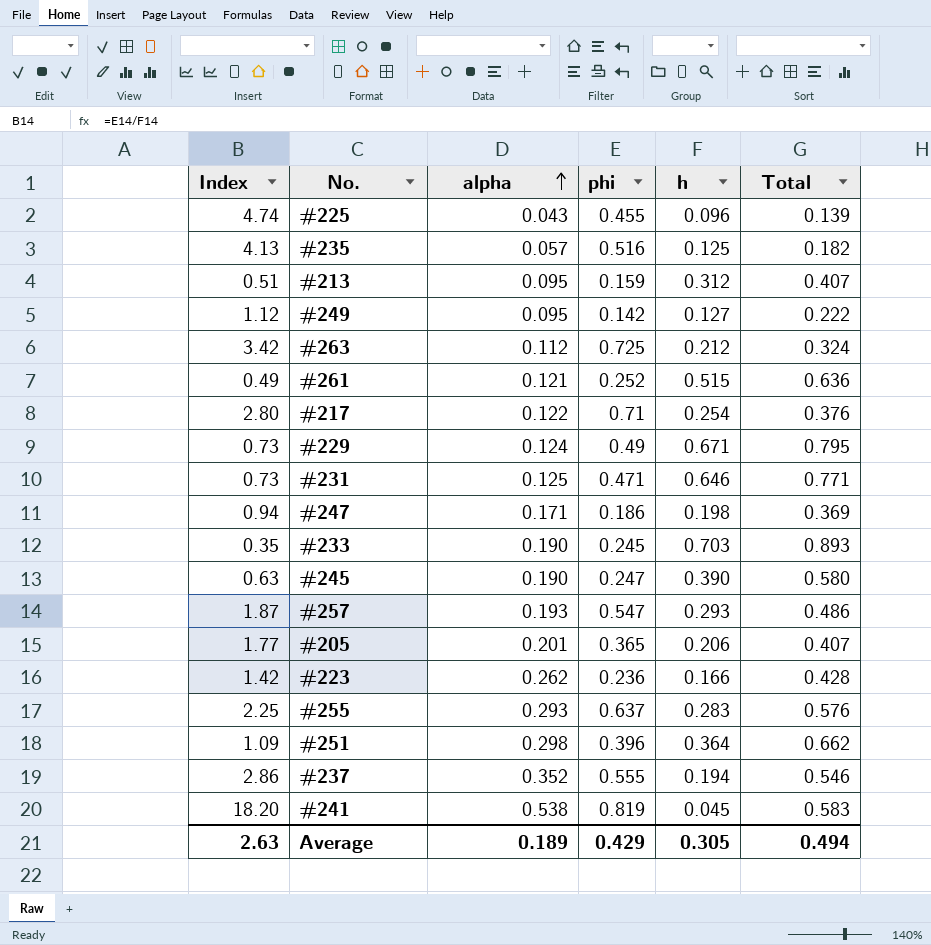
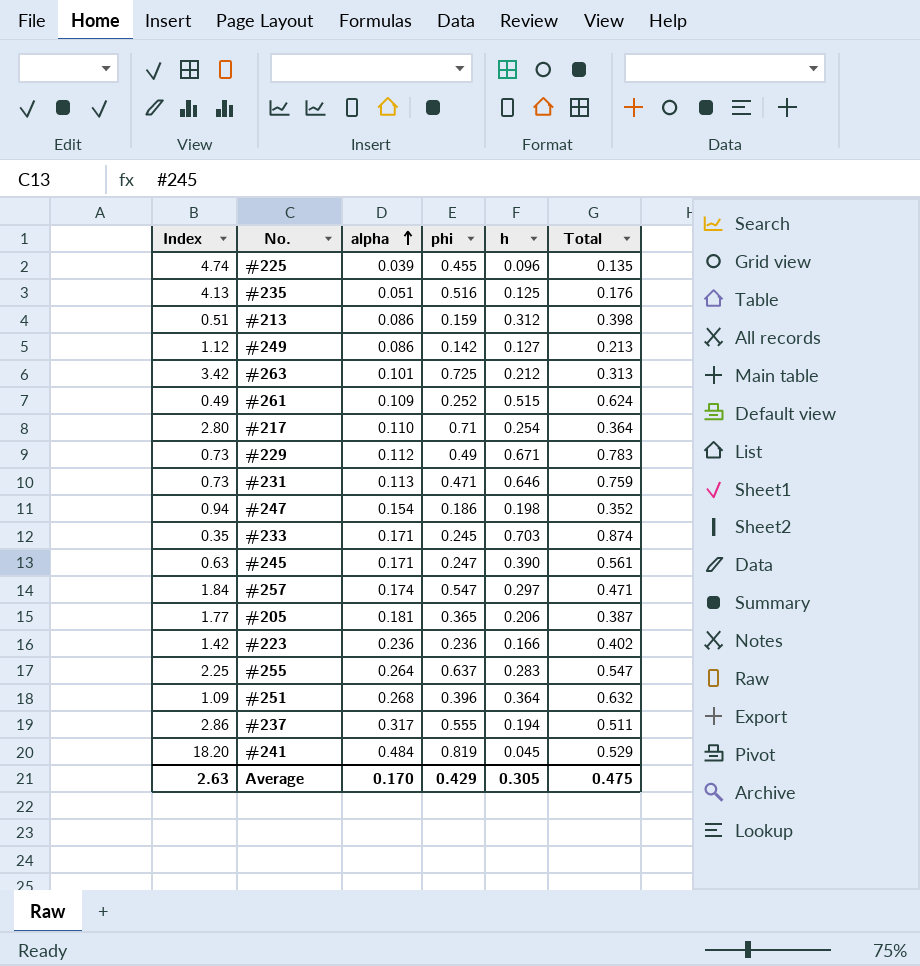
#225 | alpha: 0.043 -> 0.039
#225 | Total: 0.139 -> 0.135
#235 | alpha: 0.057 -> 0.051
#235 | Total: 0.182 -> 0.176
#213 | alpha: 0.095 -> 0.086
#213 | Total: 0.407 -> 0.398
#249 | alpha: 0.095 -> 0.086
#249 | Total: 0.222 -> 0.213
#263 | alpha: 0.112 -> 0.101
#263 | Total: 0.324 -> 0.313
#261 | alpha: 0.121 -> 0.109
#261 | Total: 0.636 -> 0.624
#217 | alpha: 0.122 -> 0.110
#217 | Total: 0.376 -> 0.364
#229 | alpha: 0.124 -> 0.112
#229 | Total: 0.795 -> 0.783
#231 | alpha: 0.125 -> 0.113
#231 | Total: 0.771 -> 0.759
#247 | alpha: 0.171 -> 0.154
#247 | Total: 0.369 -> 0.352
#233 | alpha: 0.190 -> 0.171
#233 | Total: 0.893 -> 0.874
#245 | alpha: 0.190 -> 0.171
#245 | Total: 0.580 -> 0.561
#257 | Index: 1.87 -> 1.84
#257 | alpha: 0.193 -> 0.174
#257 | h: 0.293 -> 0.297
#257 | Total: 0.486 -> 0.471
#205 | alpha: 0.201 -> 0.181
#205 | Total: 0.407 -> 0.387
#223 | alpha: 0.262 -> 0.236
#223 | Total: 0.428 -> 0.402
#255 | alpha: 0.293 -> 0.264
#255 | Total: 0.576 -> 0.547
#251 | alpha: 0.298 -> 0.268
#251 | Total: 0.662 -> 0.632
#237 | alpha: 0.352 -> 0.317
#237 | Total: 0.546 -> 0.511
#241 | alpha: 0.538 -> 0.484
#241 | Total: 0.583 -> 0.529
Average | alpha: 0.189 -> 0.170
Average | Total: 0.494 -> 0.475

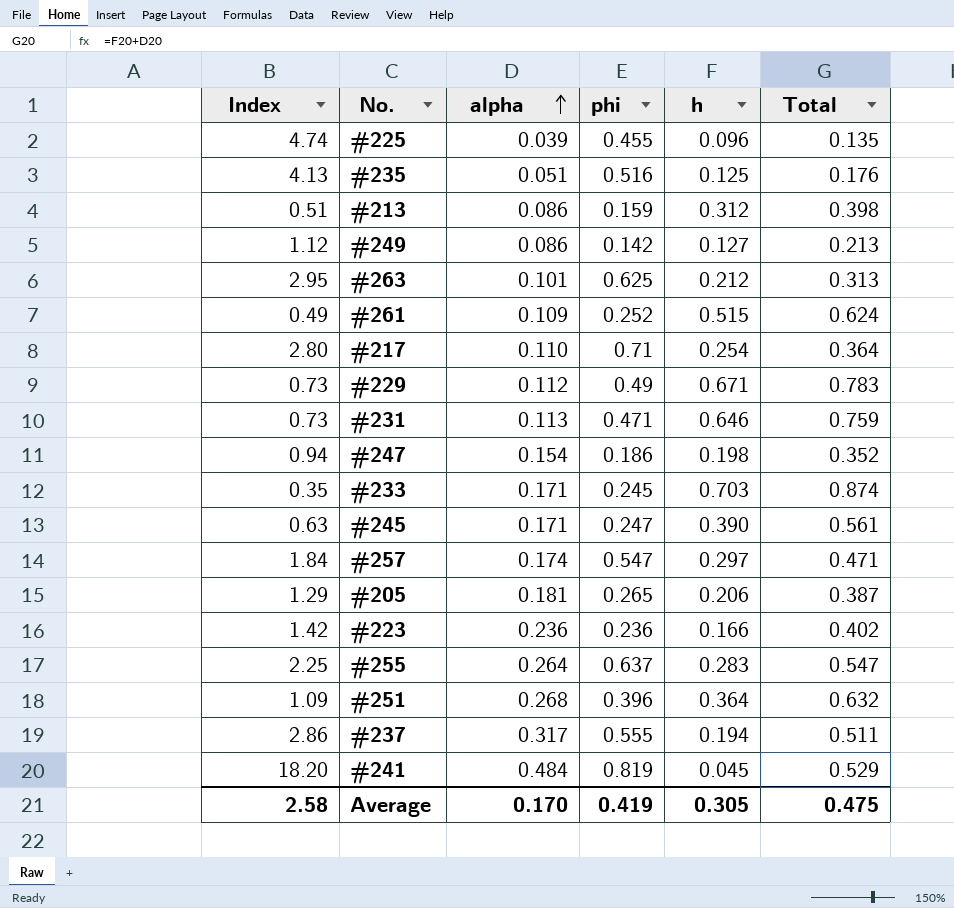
#263 | Index: 3.42 -> 2.95
#263 | phi: 0.725 -> 0.625
#205 | Index: 1.77 -> 1.29
#205 | phi: 0.365 -> 0.265
Average | Index: 2.63 -> 2.58
Average | phi: 0.429 -> 0.419

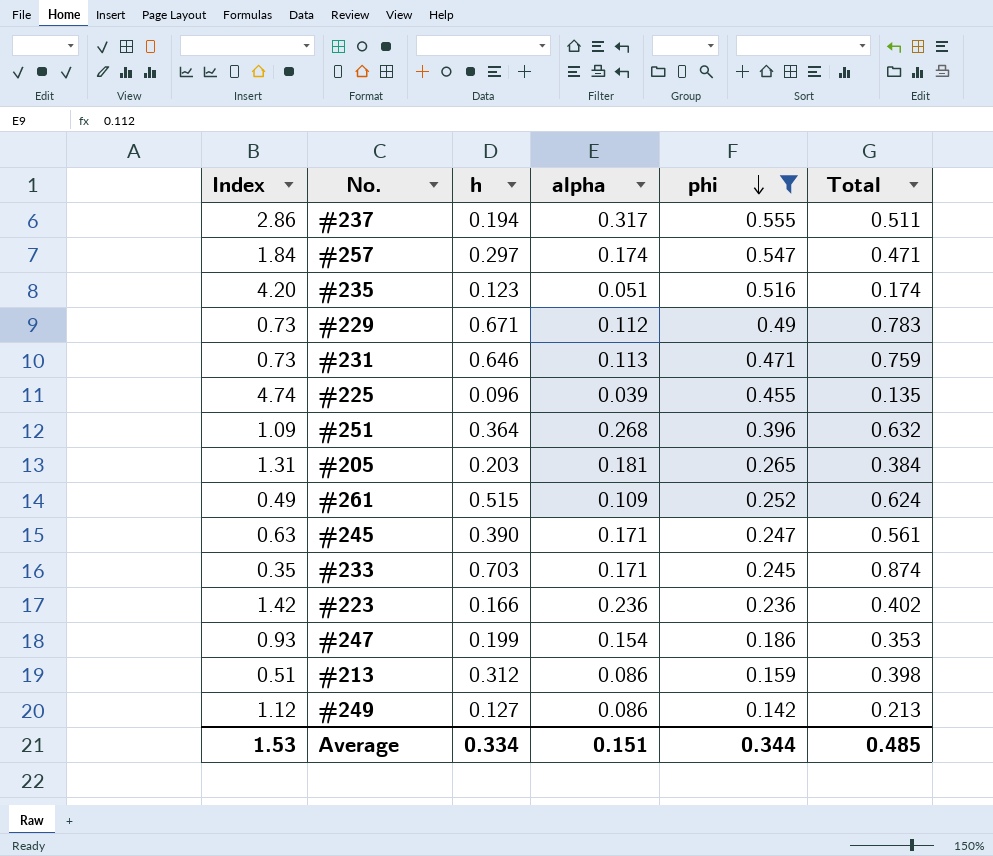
filter: none -> phi <= 0.555
row order: alpha ascending -> phi descending
column h | position: 5 -> 3
#235 | Index: 4.13 -> 4.20
#235 | h: 0.125 -> 0.123
#235 | Total: 0.176 -> 0.174
#205 | Index: 1.29 -> 1.31
#205 | h: 0.206 -> 0.203
#205 | Total: 0.387 -> 0.384
#247 | Index: 0.94 -> 0.93
#247 | h: 0.198 -> 0.199
#247 | Total: 0.352 -> 0.353
Average | Index: 2.58 -> 1.53
Average | h: 0.305 -> 0.334
Average | alpha: 0.170 -> 0.151
Average | phi: 0.419 -> 0.344
Average | Total: 0.475 -> 0.485

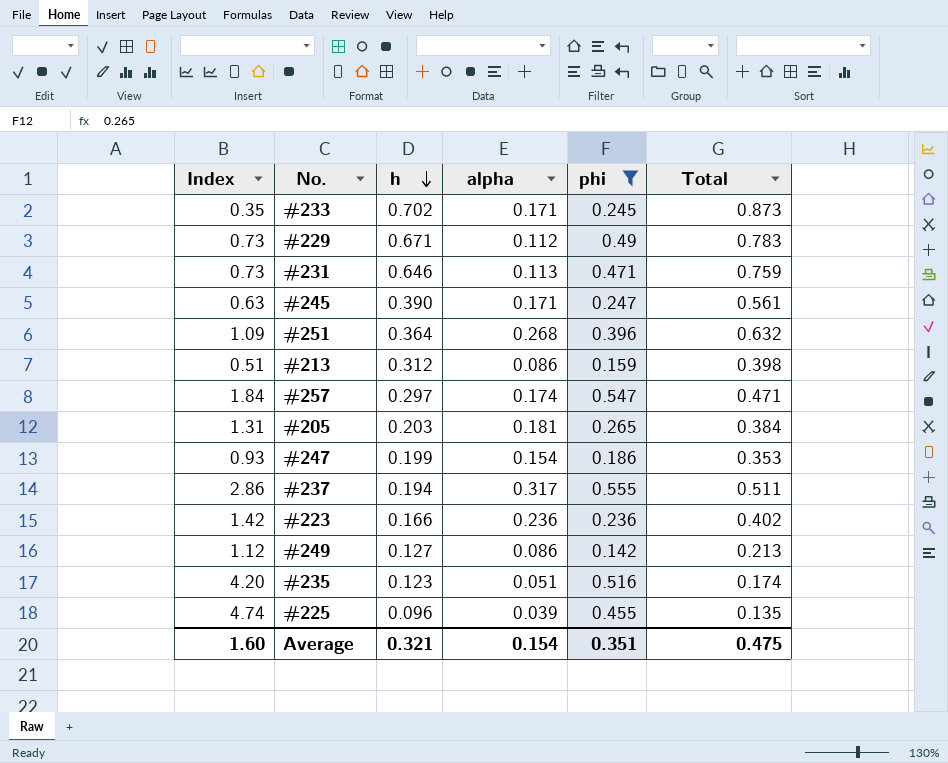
row order: phi descending -> h descending
row #261: 0.49 | 0.515 | 0.109 | 0.252 | 0.624 -> none
#233 | h: 0.703 -> 0.702
#233 | Total: 0.874 -> 0.873
Average | Index: 1.53 -> 1.60
Average | h: 0.334 -> 0.321
Average | alpha: 0.151 -> 0.154
Average | phi: 0.344 -> 0.351
Average | Total: 0.485 -> 0.475

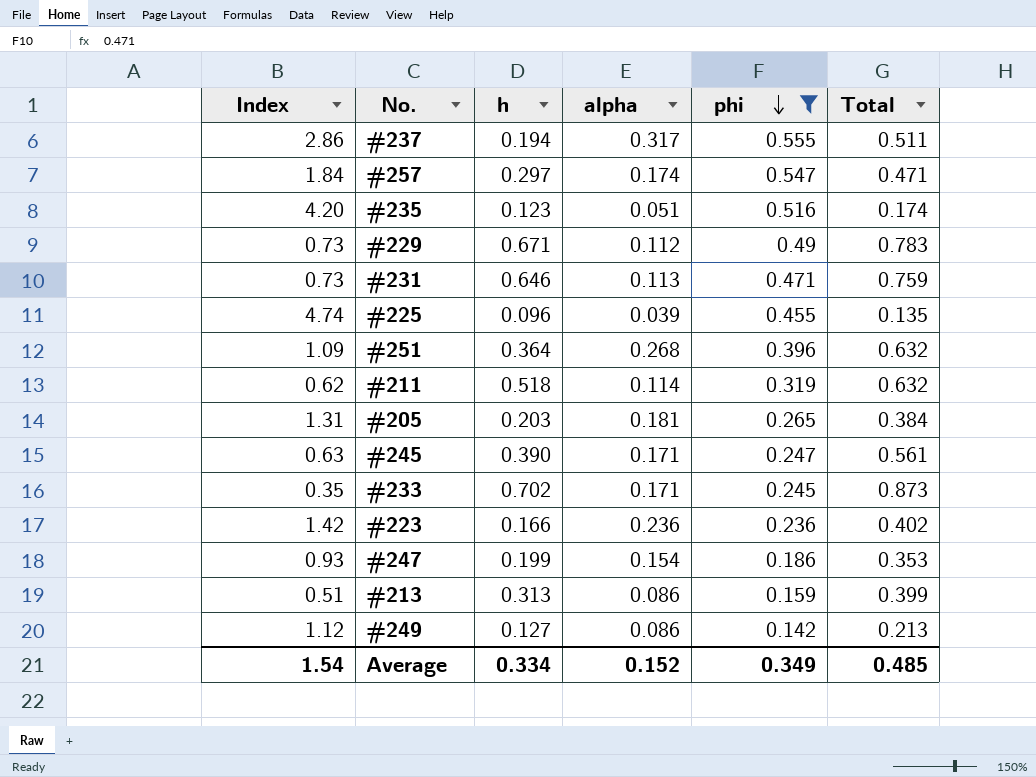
row order: h descending -> phi descending
row #211: none -> 0.62 | 0.518 | 0.114 | 0.319 | 0.632
#213 | h: 0.312 -> 0.313
#213 | Total: 0.398 -> 0.399
Average | Index: 1.60 -> 1.54
Average | h: 0.321 -> 0.334
Average | alpha: 0.154 -> 0.152
Average | phi: 0.351 -> 0.349
Average | Total: 0.475 -> 0.485

